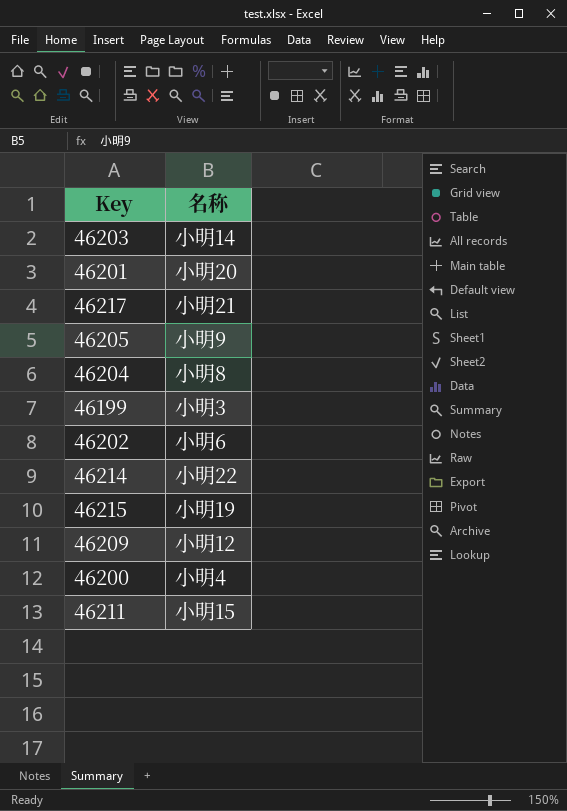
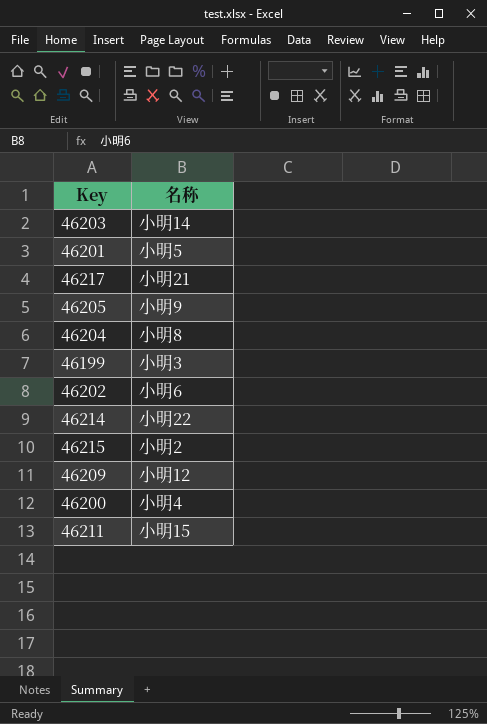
46201 | 名称: 小明20 -> 小明5
46215 | 名称: 小明19 -> 小明2

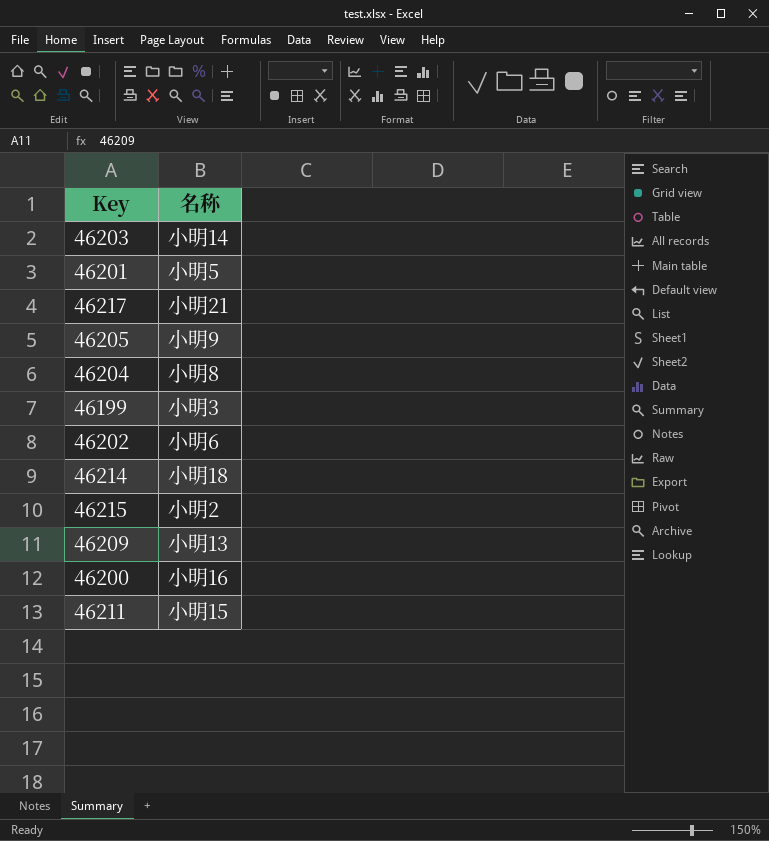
46214 | 名称: 小明22 -> 小明18
46209 | 名称: 小明12 -> 小明13
46200 | 名称: 小明4 -> 小明16

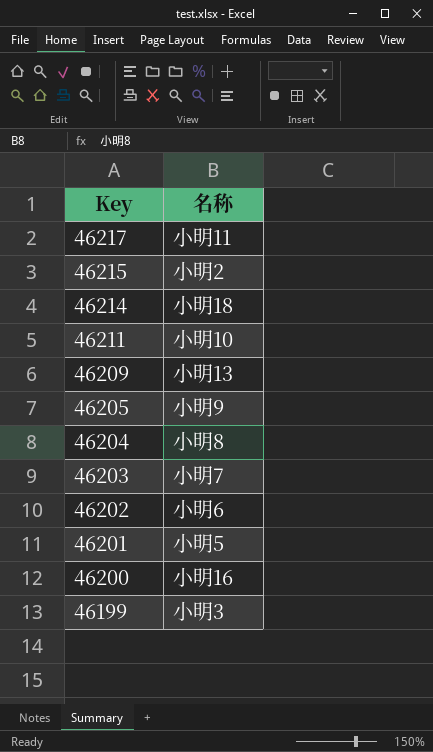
row order: none -> Key descending
46217 | 名称: 小明21 -> 小明11
46211 | 名称: 小明15 -> 小明10
46203 | 名称: 小明14 -> 小明7

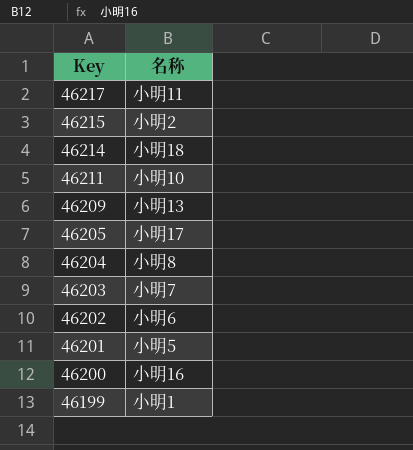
46205 | 名称: 小明9 -> 小明17
46199 | 名称: 小明3 -> 小明1

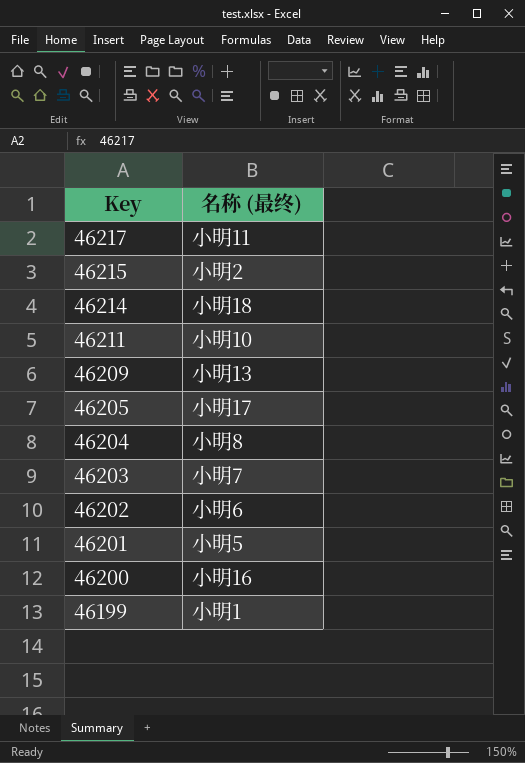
column name: 名称 -> 名称 (最终)

